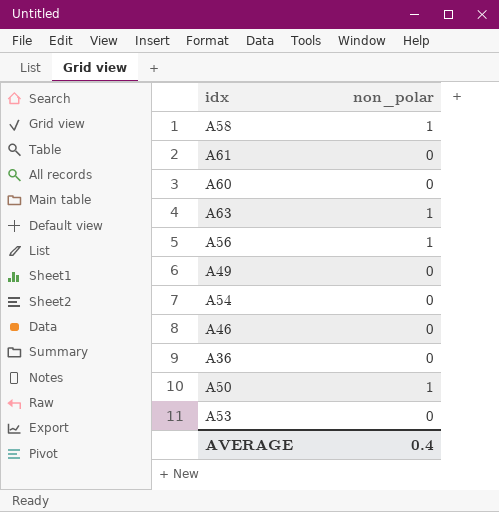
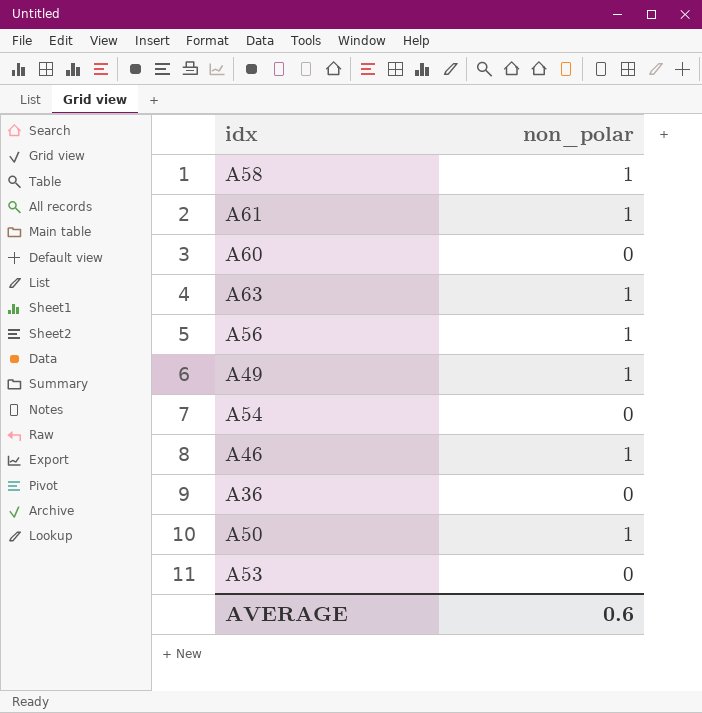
A61 | non_polar: 0 -> 1
A49 | non_polar: 0 -> 1
A46 | non_polar: 0 -> 1
AVERAGE | non_polar: 0.4 -> 0.6

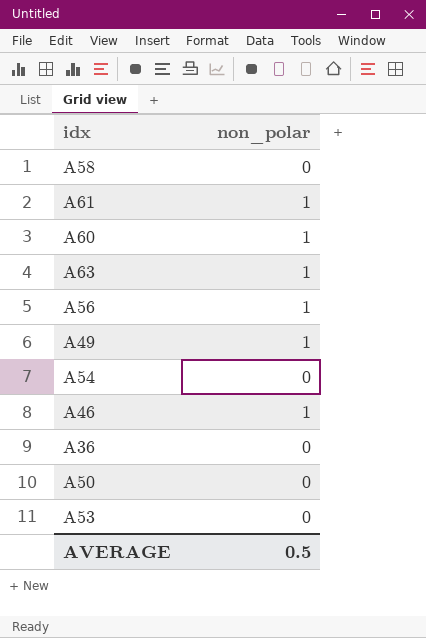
A58 | non_polar: 1 -> 0
A60 | non_polar: 0 -> 1
A50 | non_polar: 1 -> 0
AVERAGE | non_polar: 0.6 -> 0.5

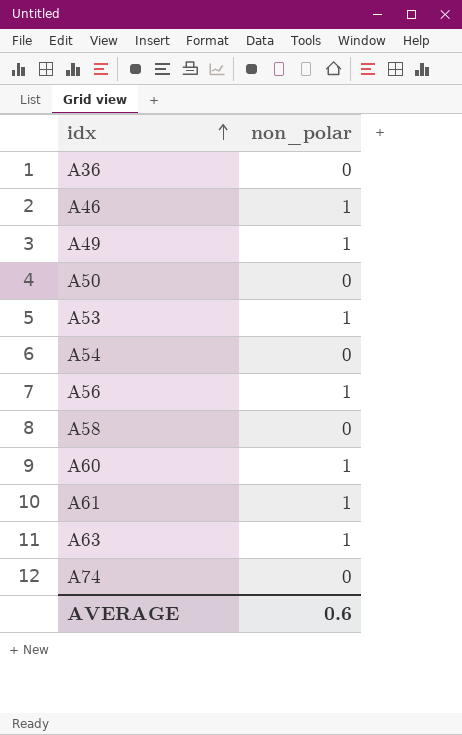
row order: none -> idx ascending
A53 | non_polar: 0 -> 1
row A74: none -> 0
AVERAGE | non_polar: 0.5 -> 0.6

